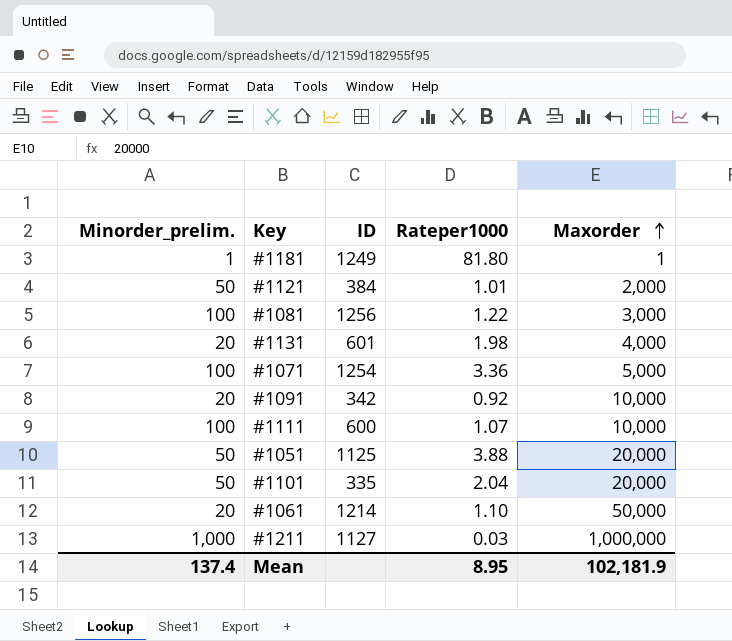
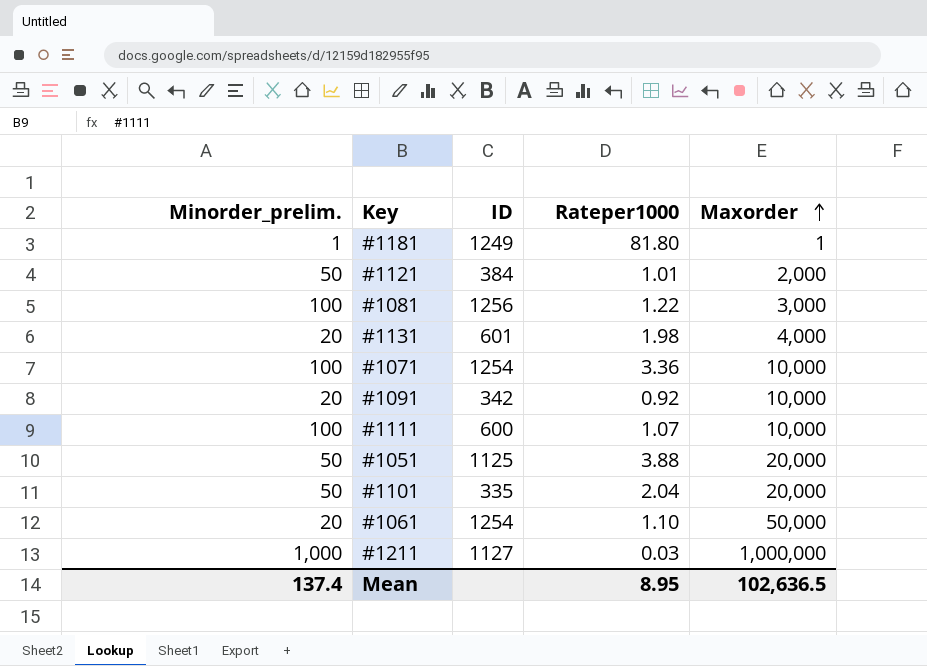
#1071 | Maxorder: 5,000 -> 10,000
#1061 | ID: 1214 -> 1254
Mean | Maxorder: 102,181.9 -> 102,636.5

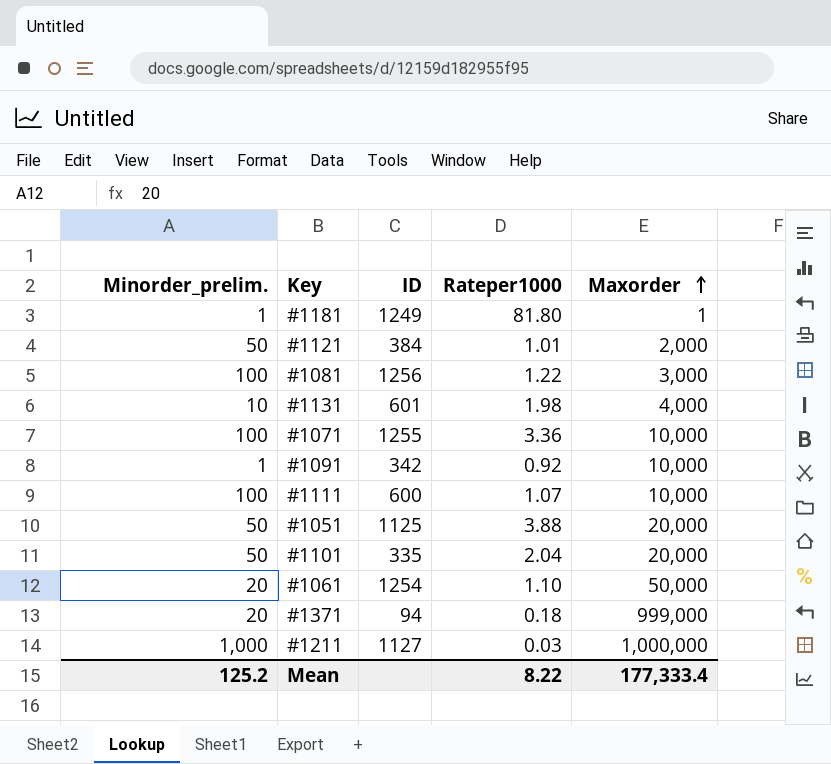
#1131 | Minorder_prelim.: 20 -> 10
#1071 | ID: 1254 -> 1255
#1091 | Minorder_prelim.: 20 -> 1
row #1371: none -> 20 | 94 | 0.18 | 999,000
Mean | Minorder_prelim.: 137.4 -> 125.2
Mean | Rateper1000: 8.95 -> 8.22
Mean | Maxorder: 102,636.5 -> 177,333.4

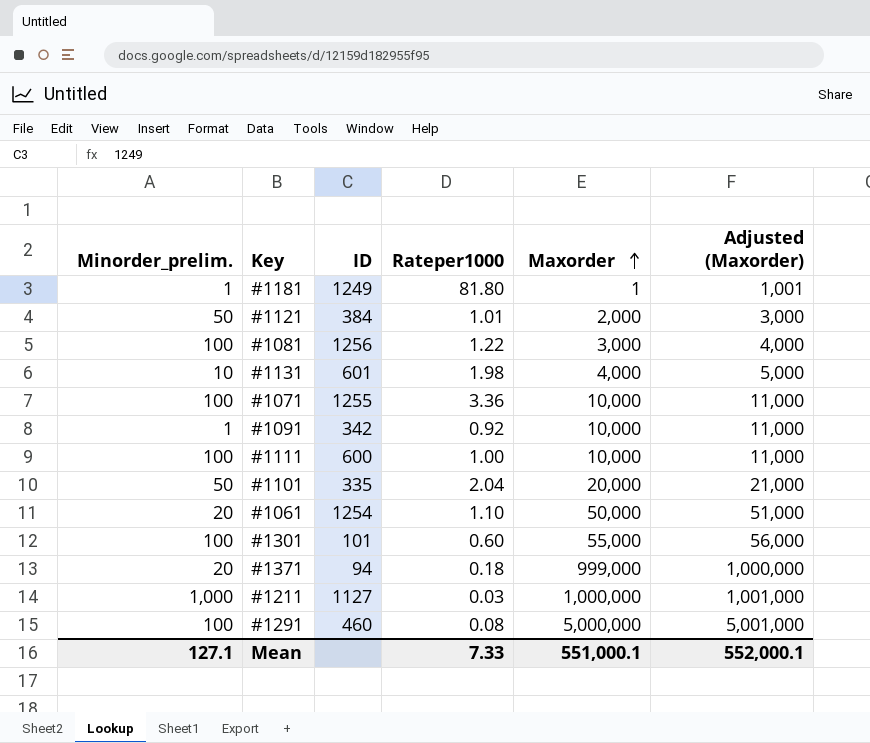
column Adjusted (Maxorder) | formula: none -> [Maxorder] + 1000
row #1051: 50 | 1125 | 3.88 | 20,000 -> none
#1111 | Rateper1000: 1.07 -> 1.00
row #1301: none -> 100 | 101 | 0.60 | 55,000 | 56,000
row #1291: none -> 100 | 460 | 0.08 | 5,000,000 | 5,001,000
Mean | Minorder_prelim.: 125.2 -> 127.1
Mean | Rateper1000: 8.22 -> 7.33
Mean | Maxorder: 177,333.4 -> 551,000.1

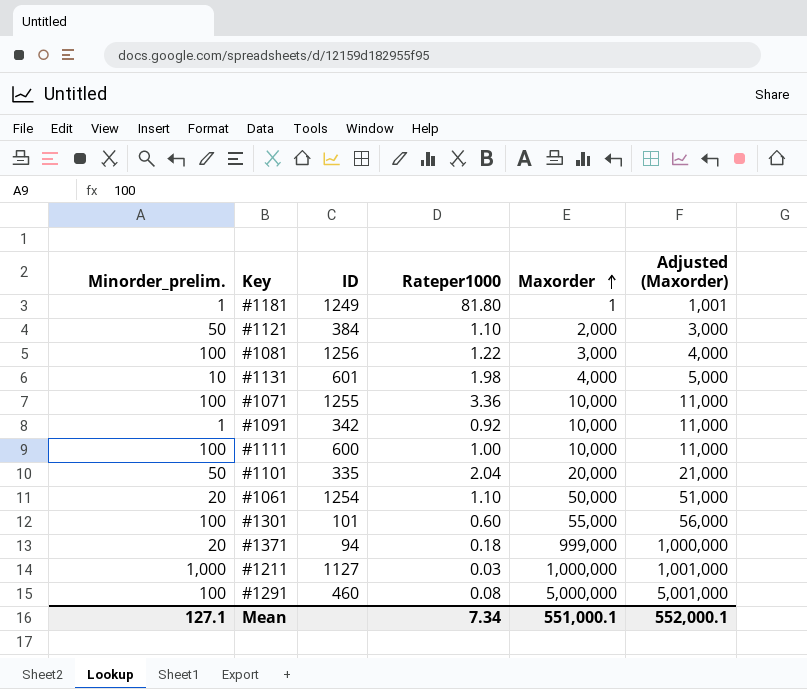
#1121 | Rateper1000: 1.01 -> 1.10
Mean | Rateper1000: 7.33 -> 7.34

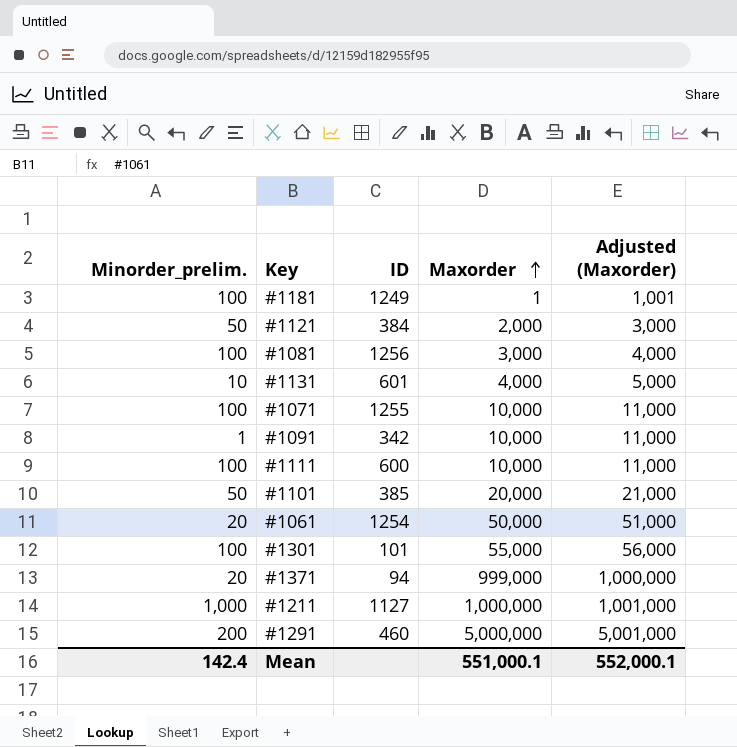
column Rateper1000 | position: 4 -> none
#1181 | Minorder_prelim.: 1 -> 100
#1101 | ID: 335 -> 385
#1291 | Minorder_prelim.: 100 -> 200
Mean | Minorder_prelim.: 127.1 -> 142.4

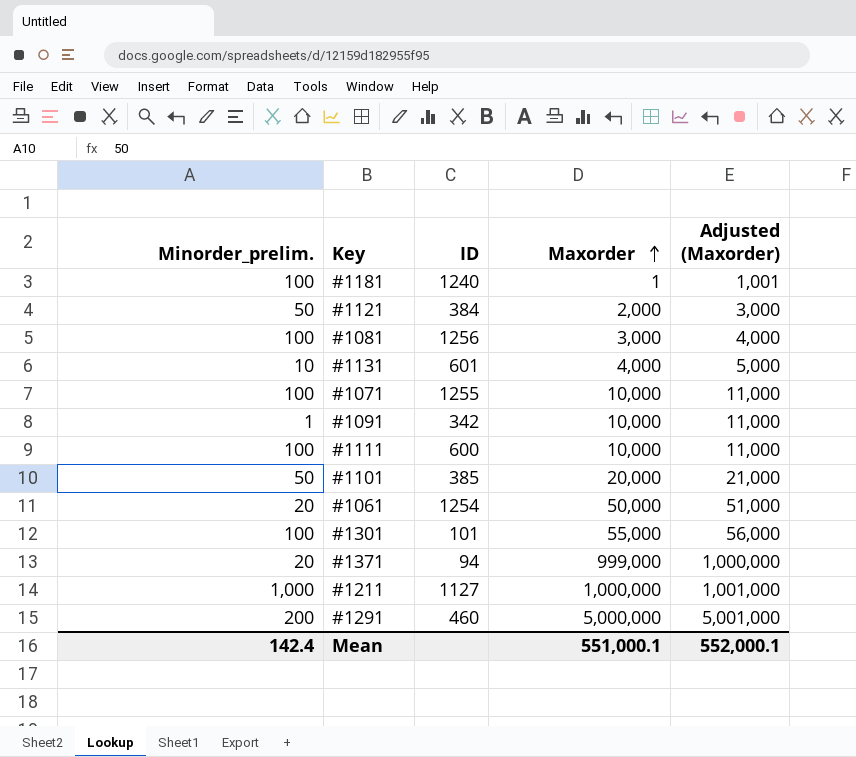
#1181 | ID: 1249 -> 1240

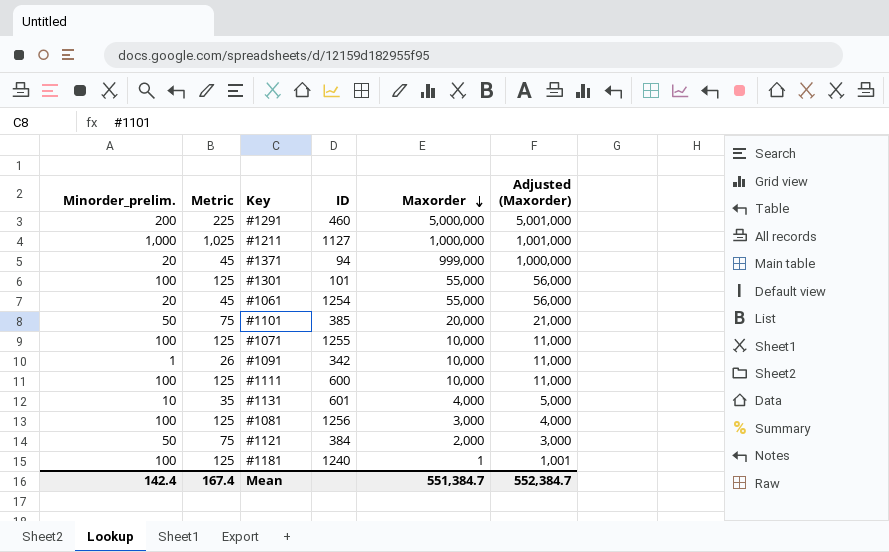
row order: Maxorder ascending -> Maxorder descending
column Metric | formula: none -> [Minorder_prelim.] + 25
#1061 | Maxorder: 50,000 -> 55,000
#1061 | Adjusted (Maxorder): 51,000 -> 56,000
Mean | Maxorder: 551,000.1 -> 551,384.7
Mean | Adjusted (Maxorder): 552,000.1 -> 552,384.7

